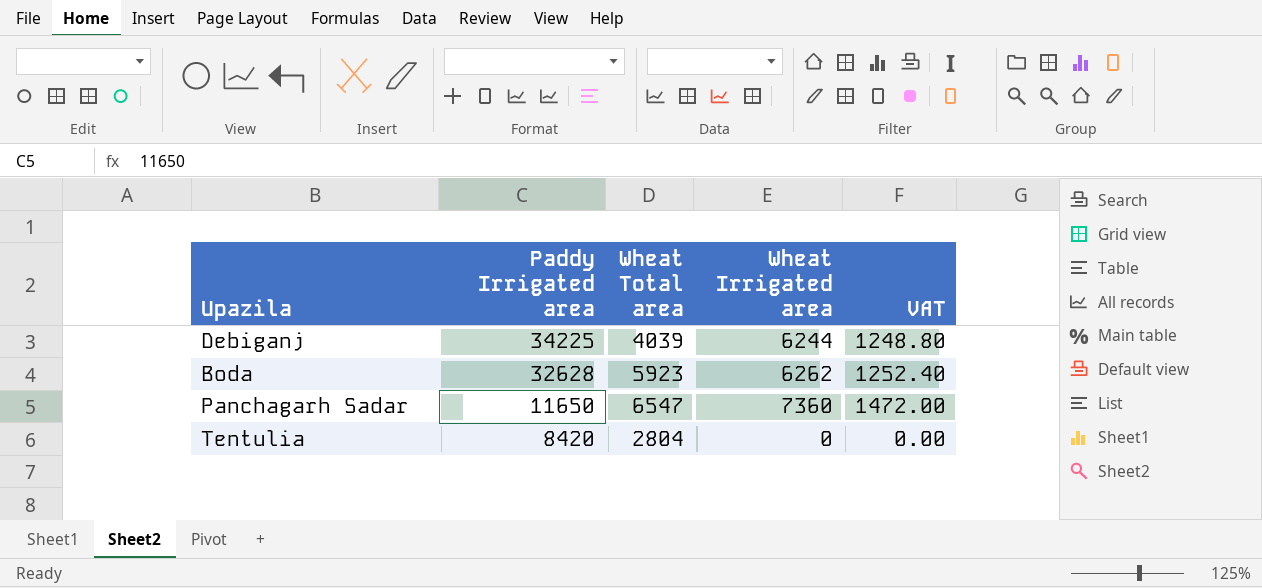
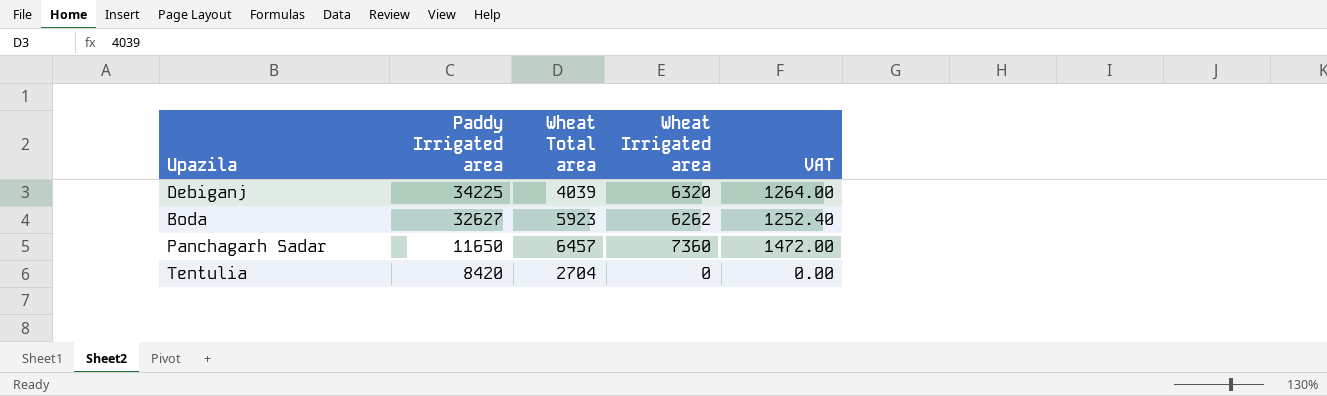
Debiganj | Wheat Irrigated area: 6244 -> 6320
Debiganj | VAT: 1248.80 -> 1264.00
Boda | Paddy Irrigated area: 32628 -> 32627
Panchagarh Sadar | Wheat Total area: 6547 -> 6457
Tentulia | Wheat Total area: 2804 -> 2704

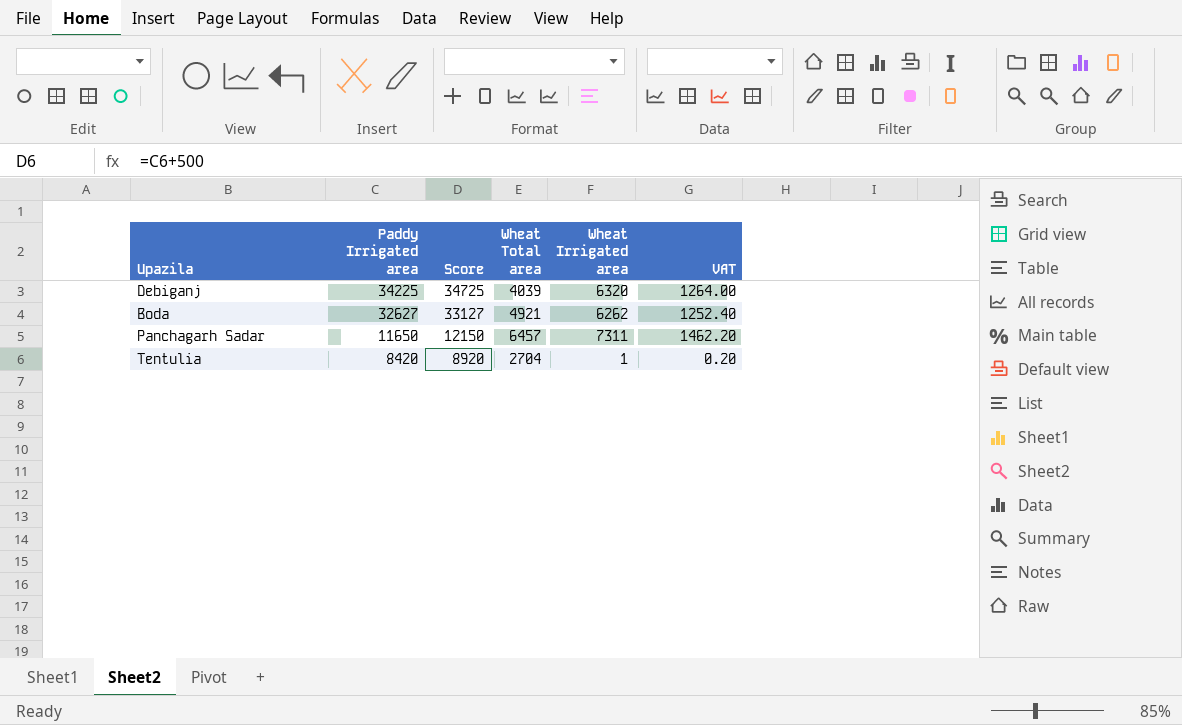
column Score | formula: none -> [Paddy Irrigated area] + 500
Boda | Wheat Total area: 5923 -> 4921
Panchagarh Sadar | Wheat Irrigated area: 7360 -> 7311
Panchagarh Sadar | VAT: 1472.00 -> 1462.20
Tentulia | Wheat Irrigated area: 0 -> 1
Tentulia | VAT: 0.00 -> 0.20

